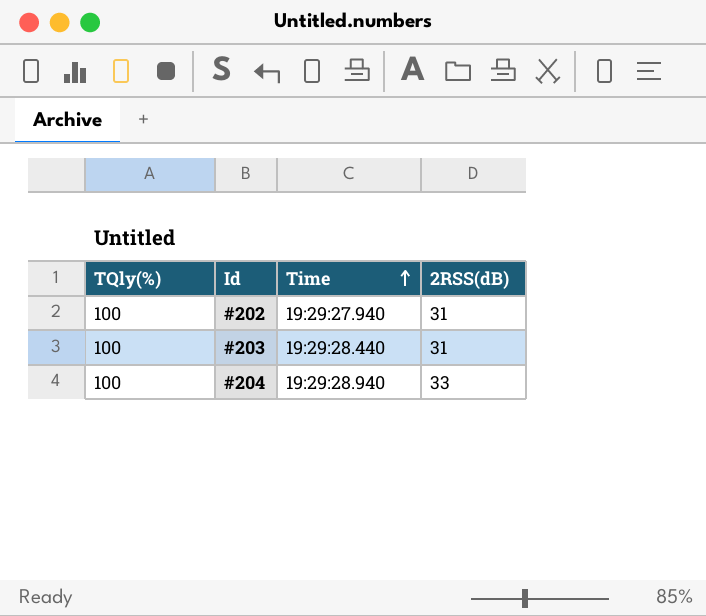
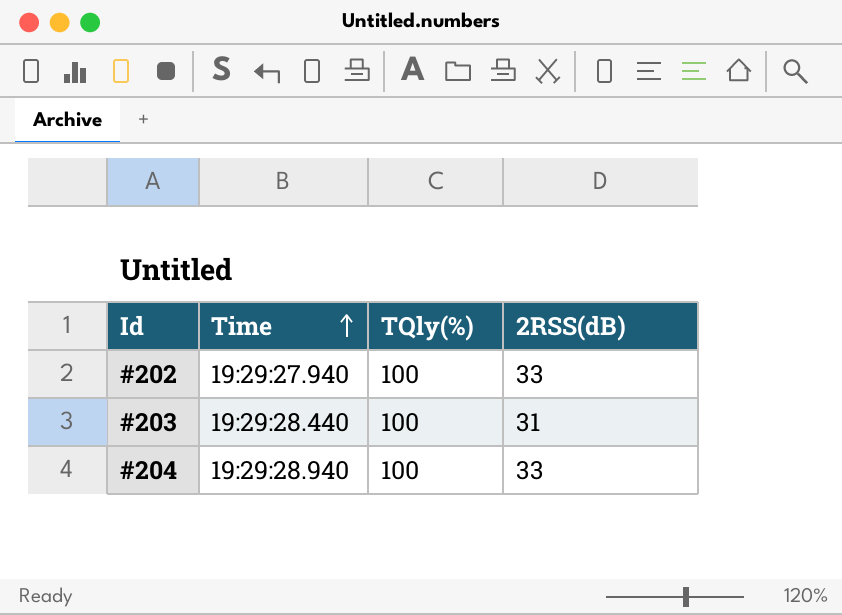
column TQly(%) | position: 1 -> 3
#202 | 2RSS(dB): 31 -> 33

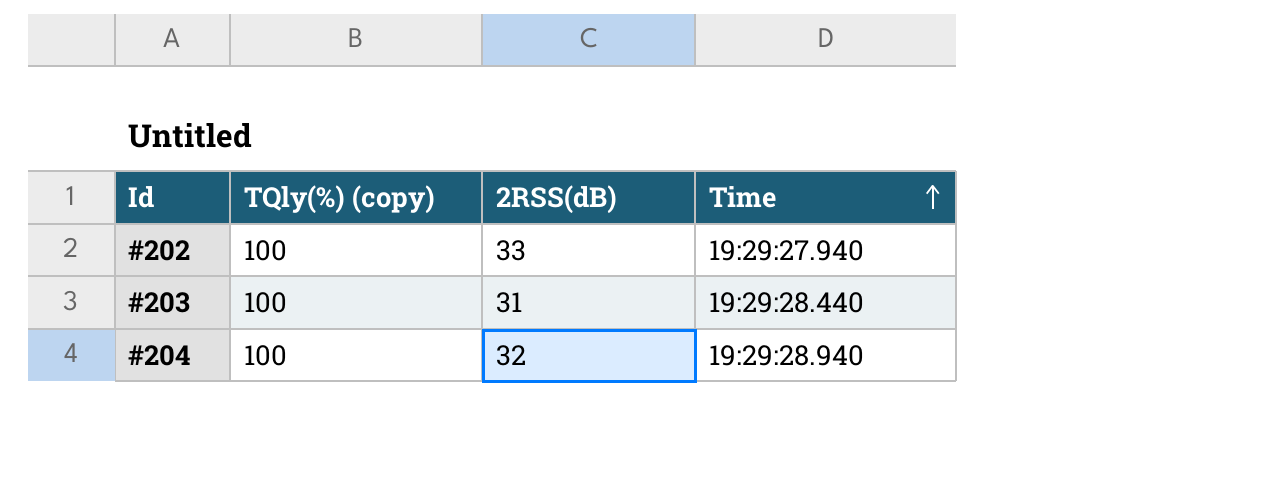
column name: TQly(%) -> TQly(%) (copy)
column Time | position: 2 -> 4
#204 | 2RSS(dB): 33 -> 32

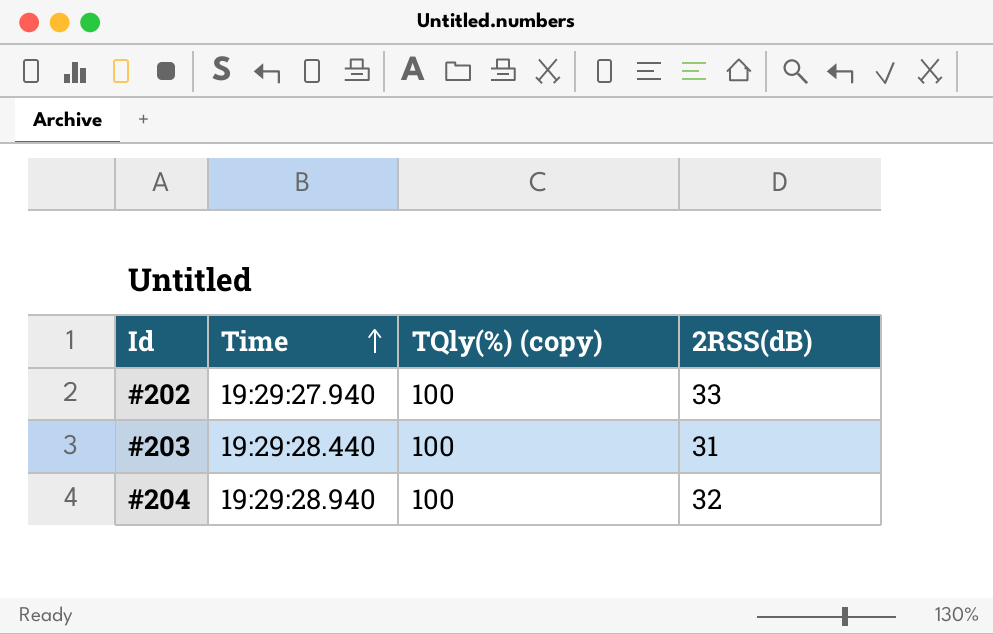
column Time | position: 4 -> 2

